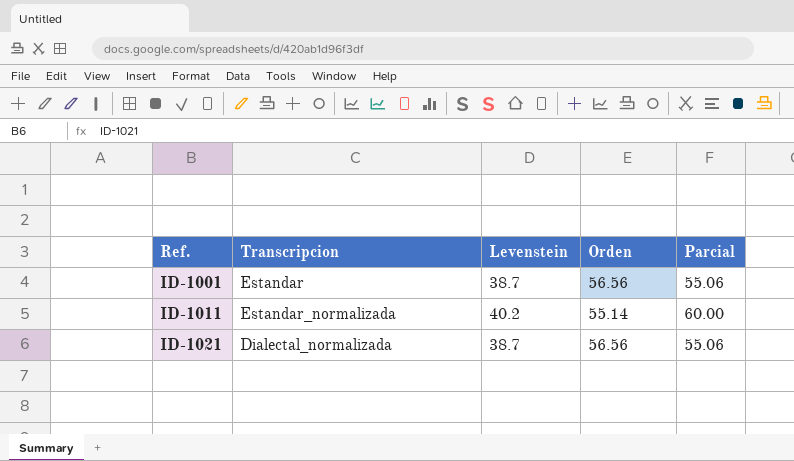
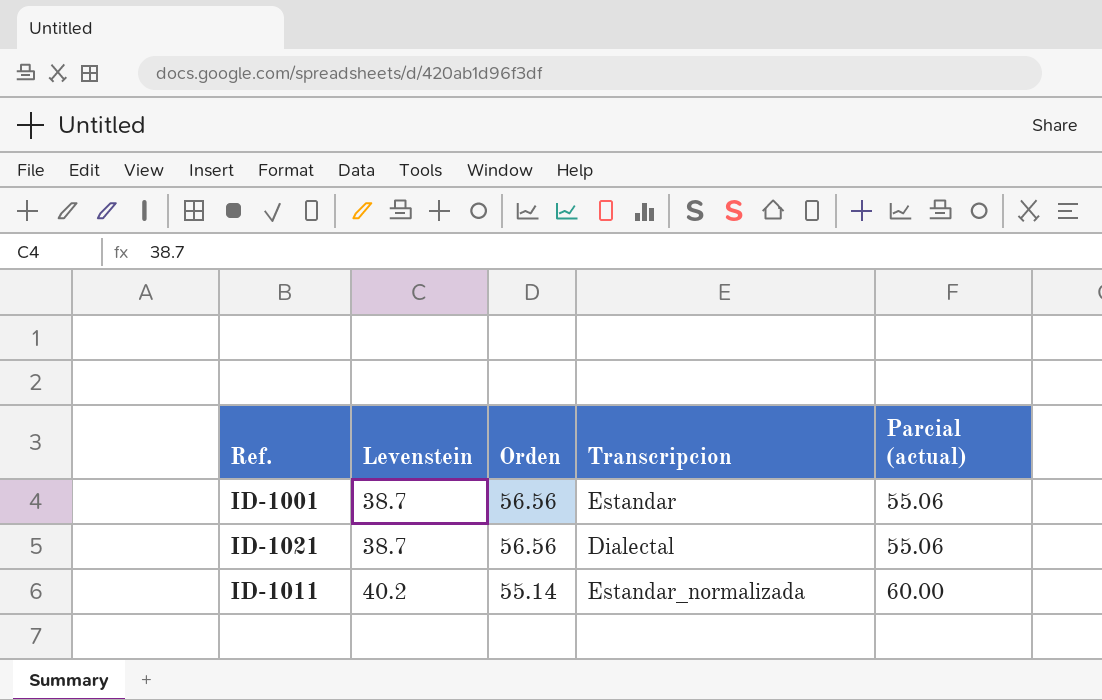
row order: Ref. ascending -> Levenstein ascending
column Transcripcion | position: 2 -> 4
column name: Parcial -> Parcial (actual)
ID-1021 | Transcripcion: Dialectal_normalizada -> Dialectal

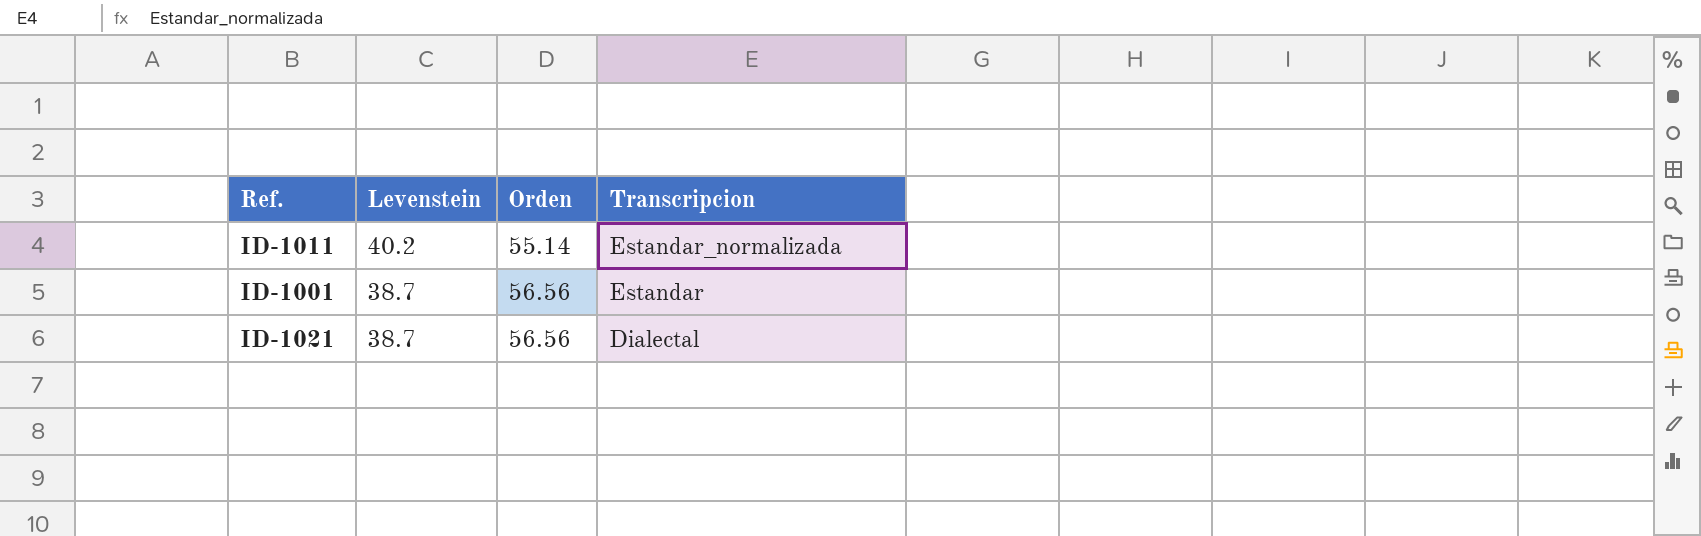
row order: Levenstein ascending -> Levenstein descending
column Parcial (actual) | position: 5 -> none

